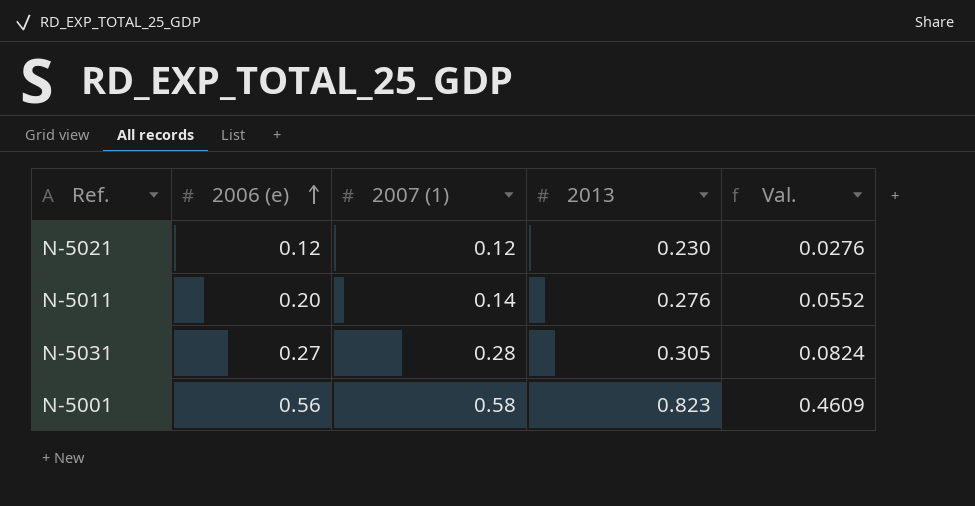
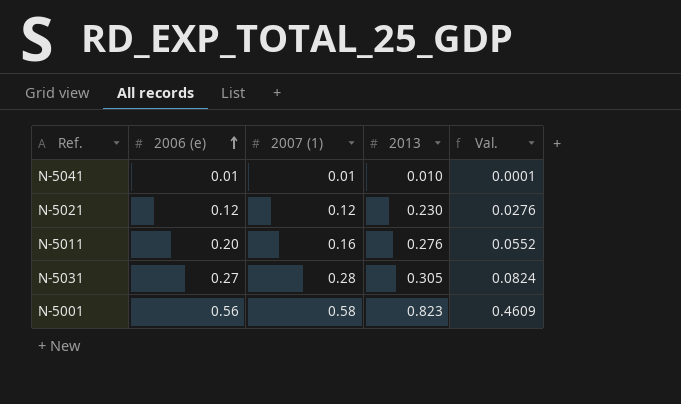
row N-5041: none -> 0.01 | 0.01 | 0.010 | 0.0001
N-5011 | 2007 (1): 0.14 -> 0.16

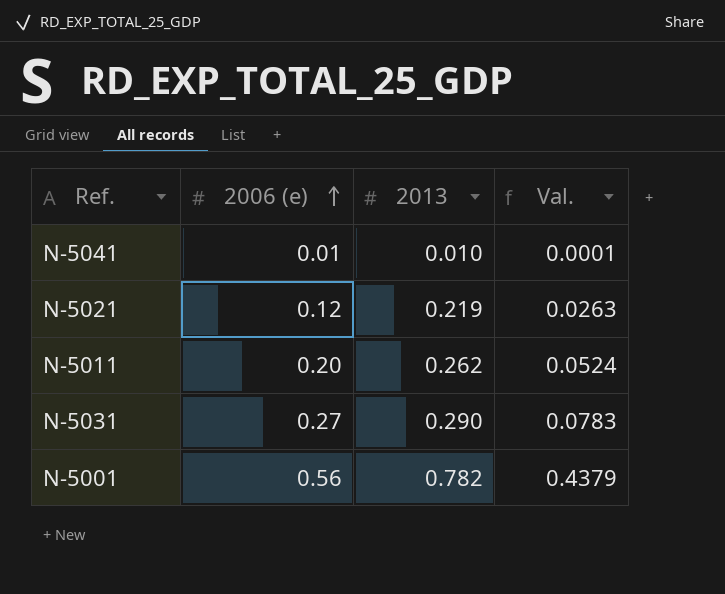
column 2007 (1) | position: 3 -> none
N-5021 | 2013: 0.230 -> 0.219
N-5021 | Val.: 0.0276 -> 0.0263
N-5011 | 2013: 0.276 -> 0.262
N-5011 | Val.: 0.0552 -> 0.0524
N-5031 | 2013: 0.305 -> 0.290
N-5031 | Val.: 0.0824 -> 0.0783
N-5001 | 2013: 0.823 -> 0.782
N-5001 | Val.: 0.4609 -> 0.4379

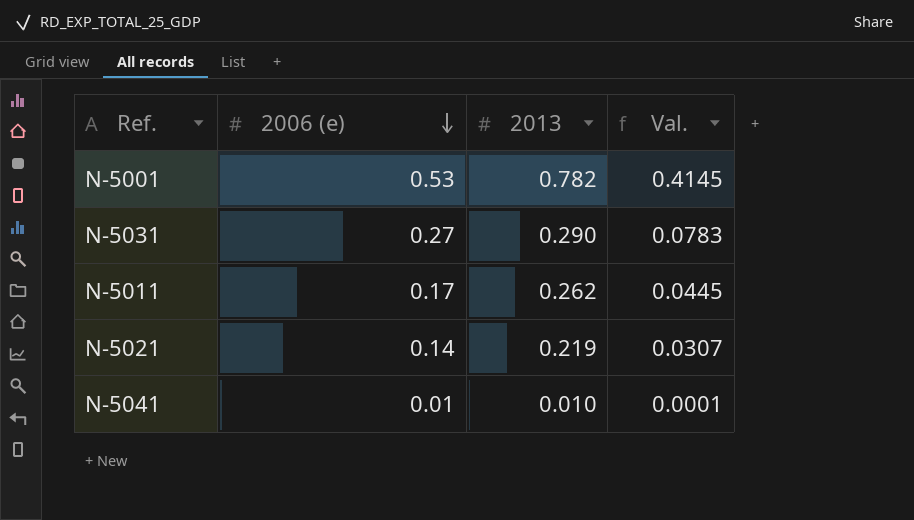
row order: 2006 (e) ascending -> 2006 (e) descending
N-5001 | 2006 (e): 0.56 -> 0.53
N-5001 | Val.: 0.4379 -> 0.4145
N-5011 | 2006 (e): 0.20 -> 0.17
N-5011 | Val.: 0.0524 -> 0.0445
N-5021 | 2006 (e): 0.12 -> 0.14
N-5021 | Val.: 0.0263 -> 0.0307

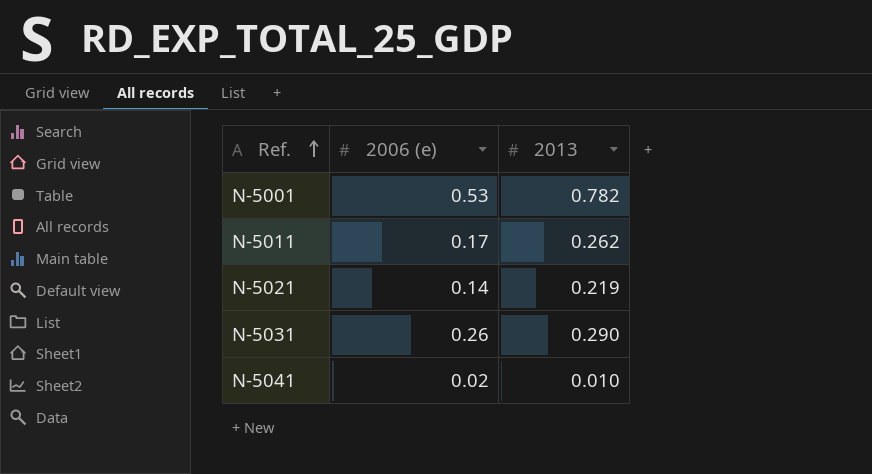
row order: 2006 (e) descending -> Ref. ascending
column Val. | formula: [2006 (e)] * [2013] -> none
N-5031 | 2006 (e): 0.27 -> 0.26
N-5041 | 2006 (e): 0.01 -> 0.02

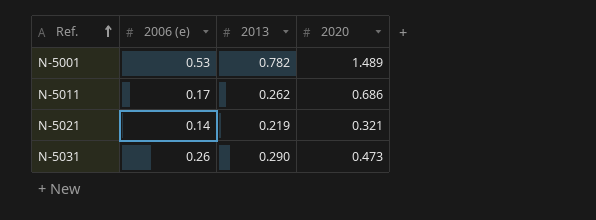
column 2020 | position: none -> 4
row N-5041: 0.02 | 0.010 -> none

